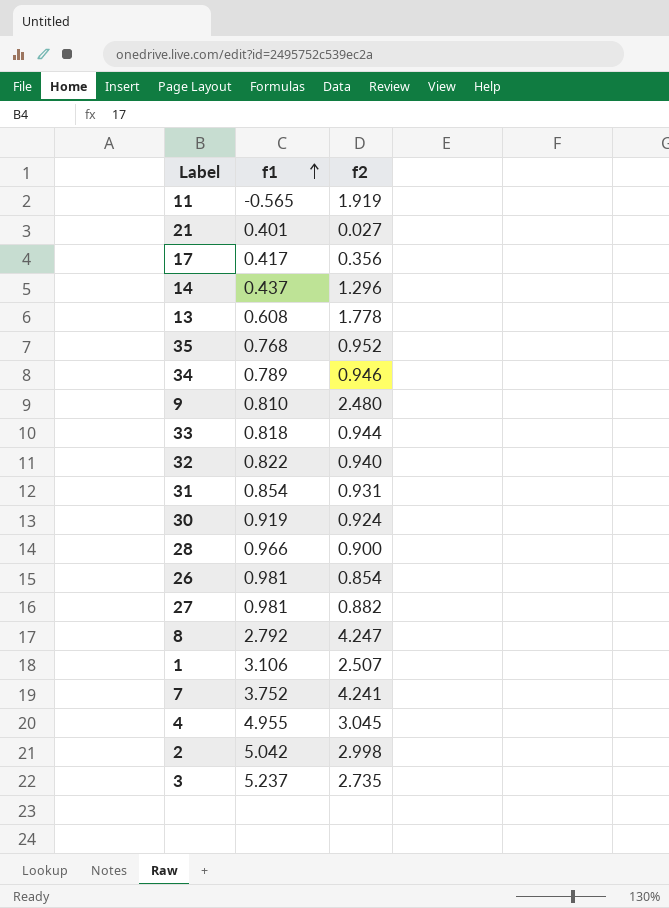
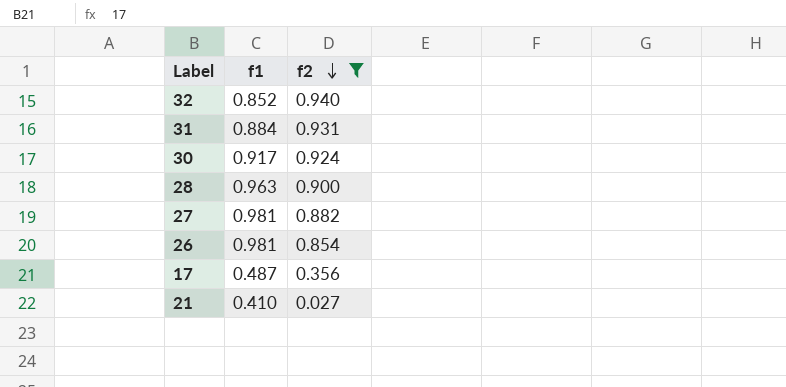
filter: none -> f2 <= 0.940
row order: f1 ascending -> f2 descending
32 | f1: 0.822 -> 0.852
31 | f1: 0.854 -> 0.884
30 | f1: 0.919 -> 0.917
28 | f1: 0.966 -> 0.963
17 | f1: 0.417 -> 0.487
21 | f1: 0.401 -> 0.410

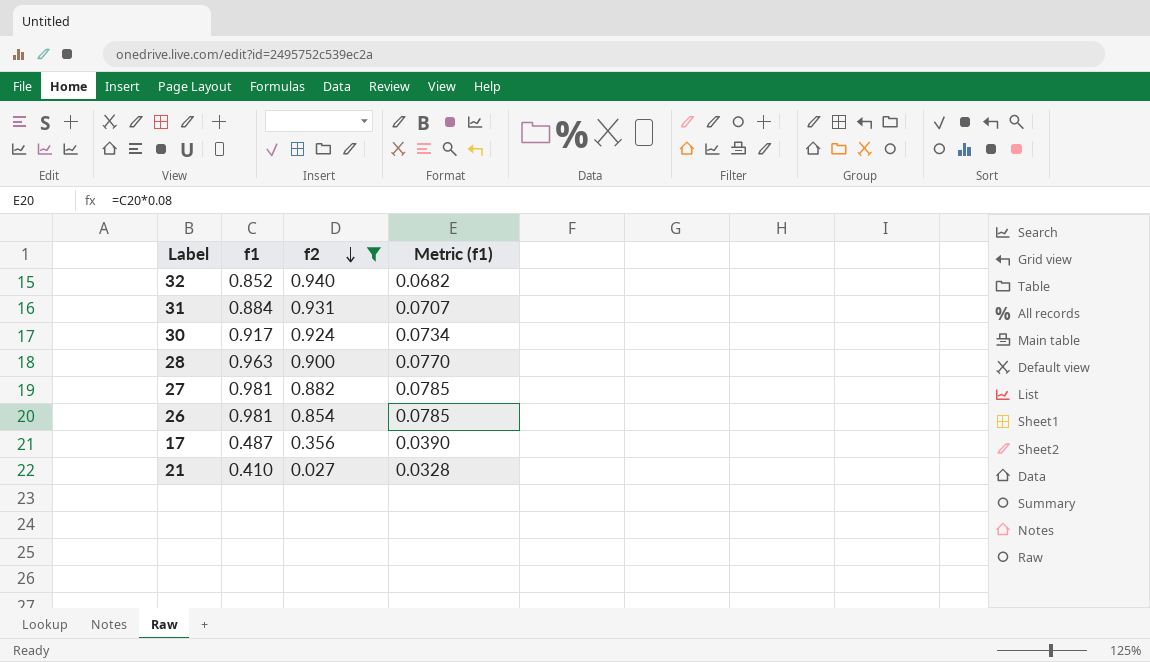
column Metric (f1) | formula: none -> [f1] * 0.08

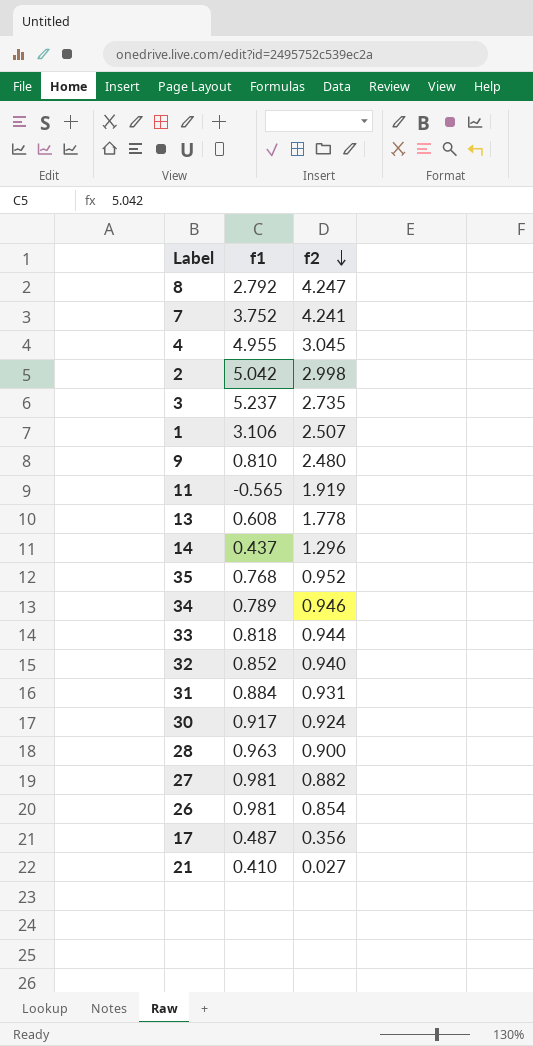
filter: f2 <= 0.940 -> none
column Metric (f1) | formula: [f1] * 0.08 -> none

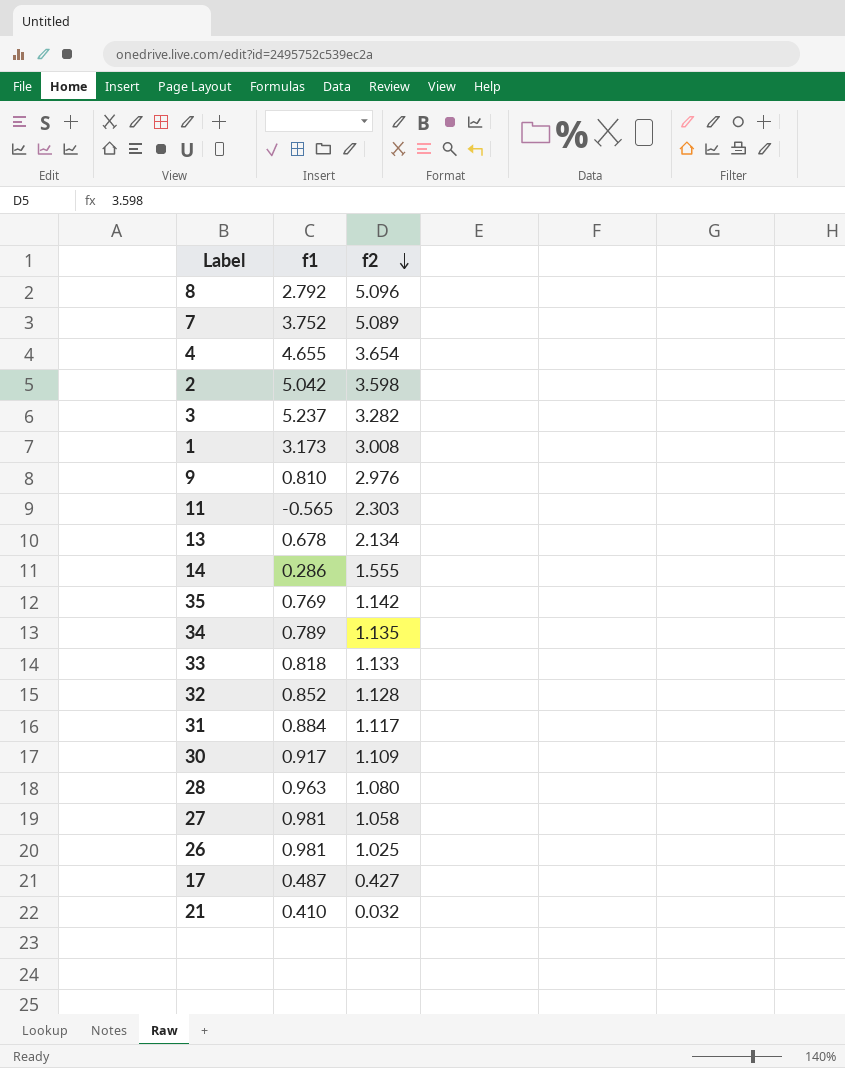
8 | f2: 4.247 -> 5.096
7 | f2: 4.241 -> 5.089
4 | f1: 4.955 -> 4.655
4 | f2: 3.045 -> 3.654
2 | f2: 2.998 -> 3.598
3 | f2: 2.735 -> 3.282
1 | f1: 3.106 -> 3.173
1 | f2: 2.507 -> 3.008
9 | f2: 2.480 -> 2.976
11 | f2: 1.919 -> 2.303
13 | f1: 0.608 -> 0.678
13 | f2: 1.778 -> 2.134
14 | f1: 0.437 -> 0.286
14 | f2: 1.296 -> 1.555
35 | f1: 0.768 -> 0.769
35 | f2: 0.952 -> 1.142
34 | f2: 0.946 -> 1.135
33 | f2: 0.944 -> 1.133
32 | f2: 0.940 -> 1.128
31 | f2: 0.931 -> 1.117
30 | f2: 0.924 -> 1.109
28 | f2: 0.900 -> 1.080
27 | f2: 0.882 -> 1.058
26 | f2: 0.854 -> 1.025
17 | f2: 0.356 -> 0.427
21 | f2: 0.027 -> 0.032

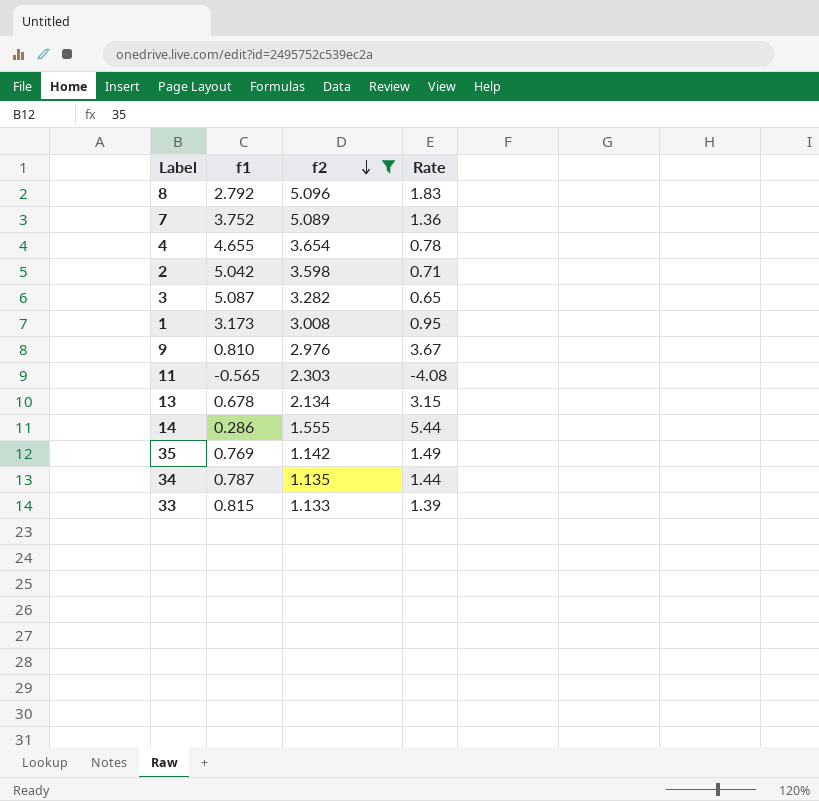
filter: none -> f2 >= 1.133
column Rate | formula: none -> [f2] / [f1]
3 | f1: 5.237 -> 5.087
34 | f1: 0.789 -> 0.787
33 | f1: 0.818 -> 0.815

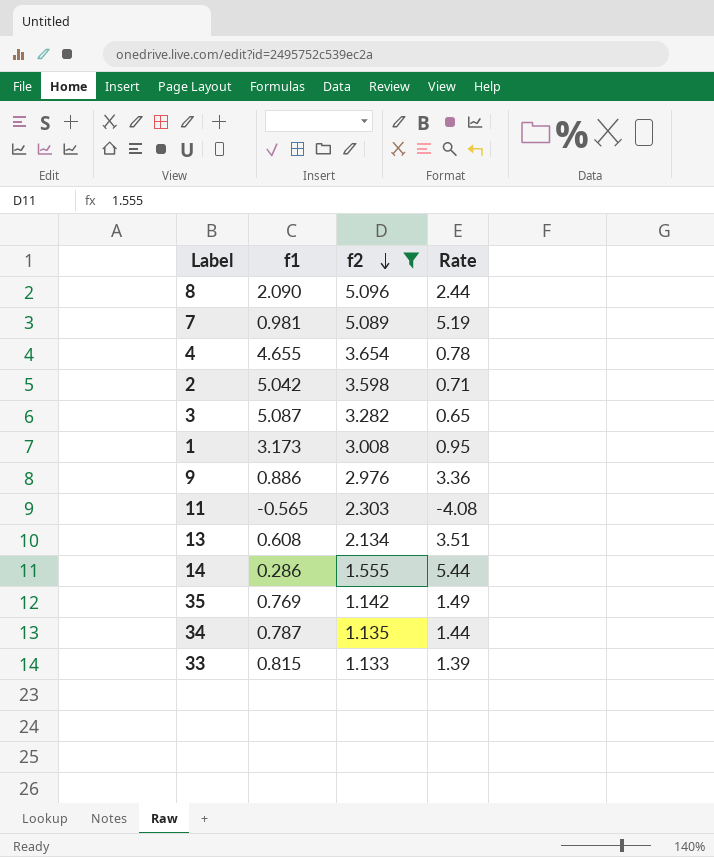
8 | f1: 2.792 -> 2.090
8 | Rate: 1.83 -> 2.44
7 | f1: 3.752 -> 0.981
7 | Rate: 1.36 -> 5.19
9 | f1: 0.810 -> 0.886
9 | Rate: 3.67 -> 3.36
13 | f1: 0.678 -> 0.608
13 | Rate: 3.15 -> 3.51

